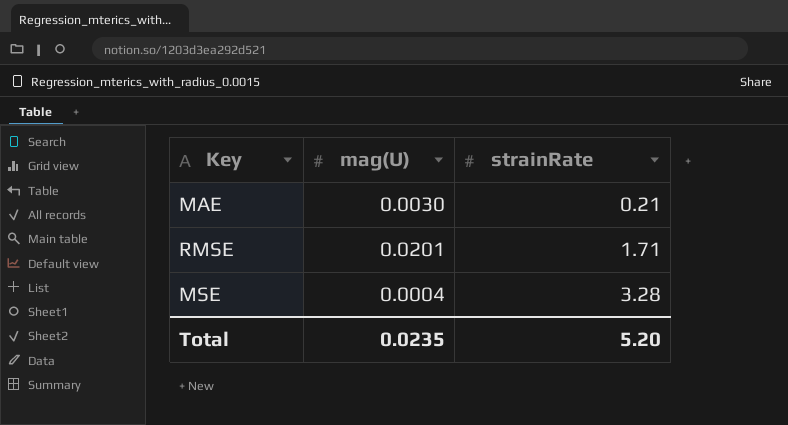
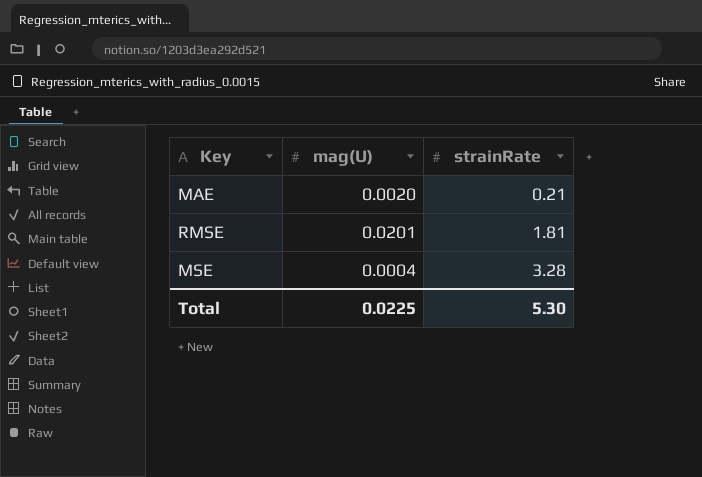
MAE | mag(U): 0.0030 -> 0.0020
RMSE | strainRate: 1.71 -> 1.81
Total | mag(U): 0.0235 -> 0.0225
Total | strainRate: 5.20 -> 5.30

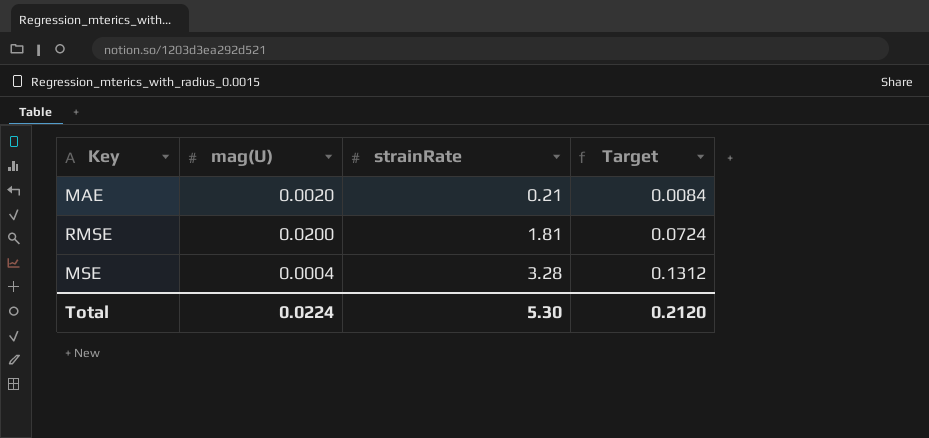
column Target | formula: none -> [strainRate] * 0.04
RMSE | mag(U): 0.0201 -> 0.0200
Total | mag(U): 0.0225 -> 0.0224

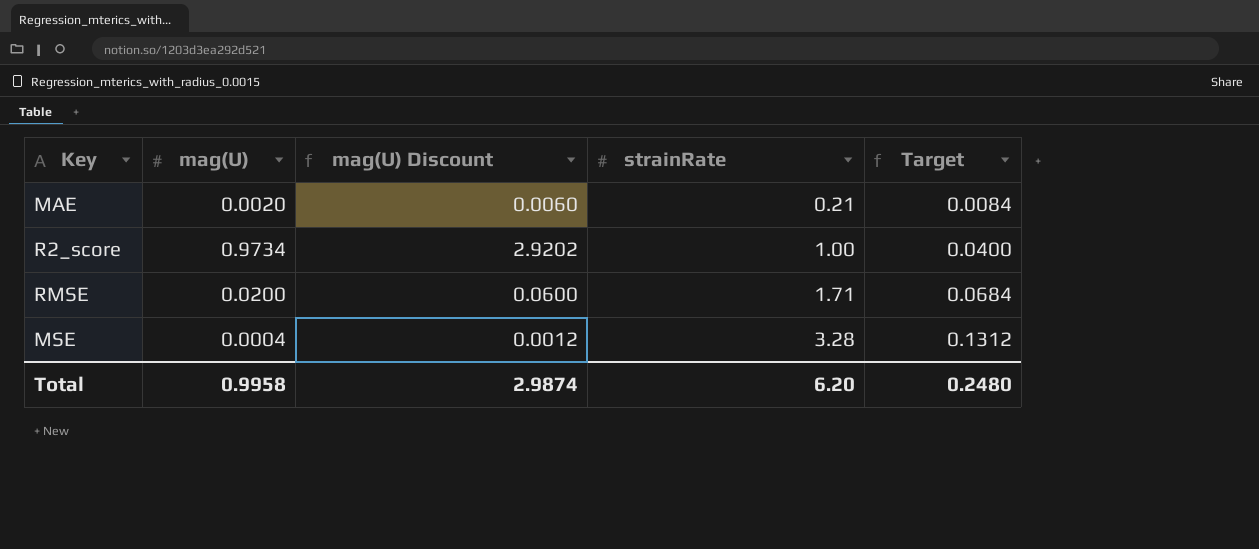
column mag(U) Discount | formula: none -> [mag(U)] * 3
row R2_score: none -> 0.9734 | 2.9202 | 1.00 | 0.0400
RMSE | strainRate: 1.81 -> 1.71
RMSE | Target: 0.0724 -> 0.0684
Total | mag(U): 0.0224 -> 0.9958
Total | strainRate: 5.30 -> 6.20
Total | Target: 0.2120 -> 0.2480

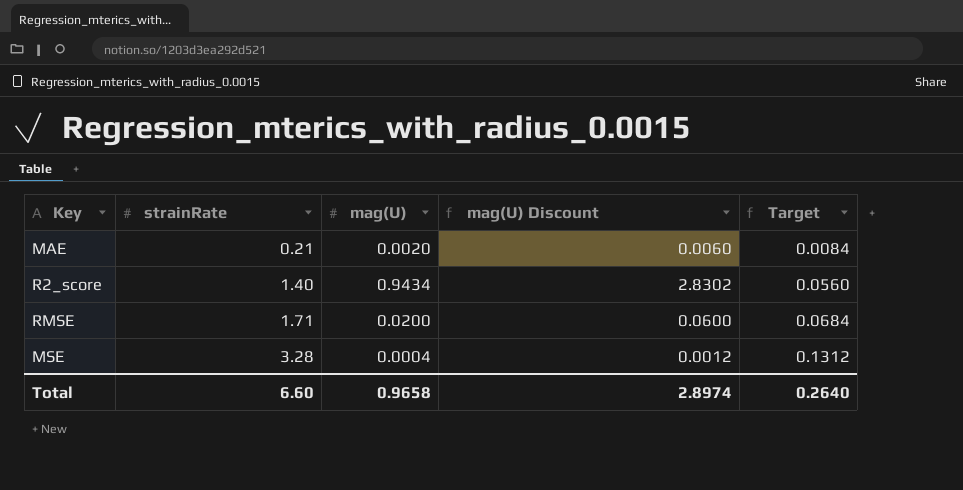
column strainRate | position: 4 -> 2
R2_score | strainRate: 1.00 -> 1.40
R2_score | mag(U): 0.9734 -> 0.9434
R2_score | mag(U) Discount: 2.9202 -> 2.8302
R2_score | Target: 0.0400 -> 0.0560
Total | strainRate: 6.20 -> 6.60
Total | mag(U): 0.9958 -> 0.9658
Total | mag(U) Discount: 2.9874 -> 2.8974
Total | Target: 0.2480 -> 0.2640

